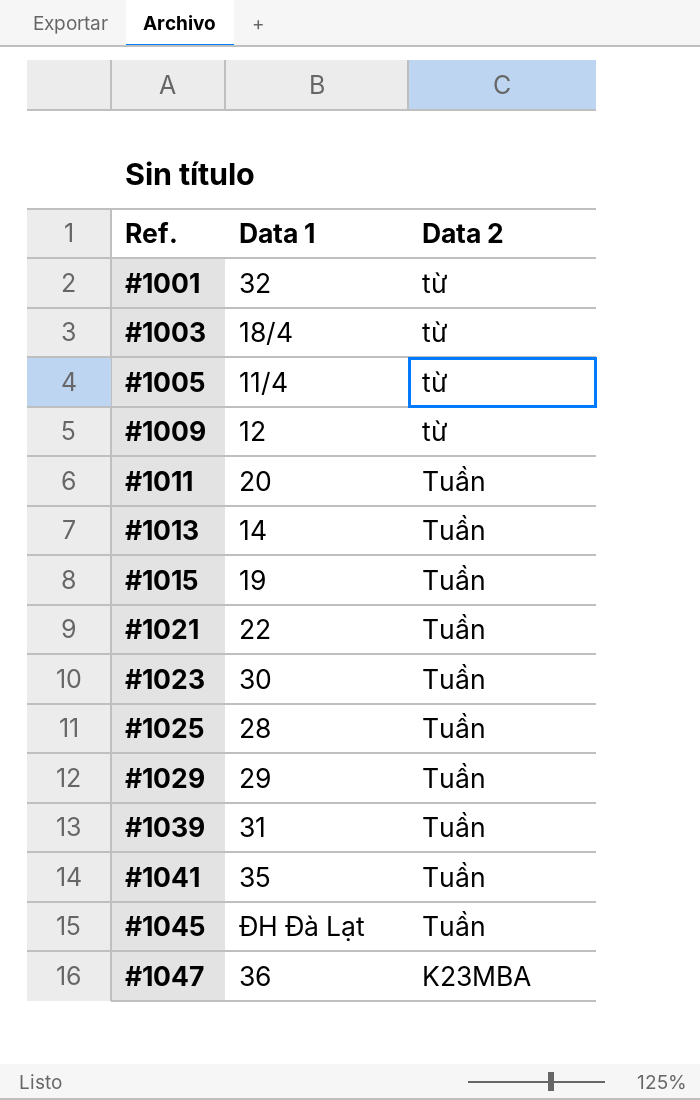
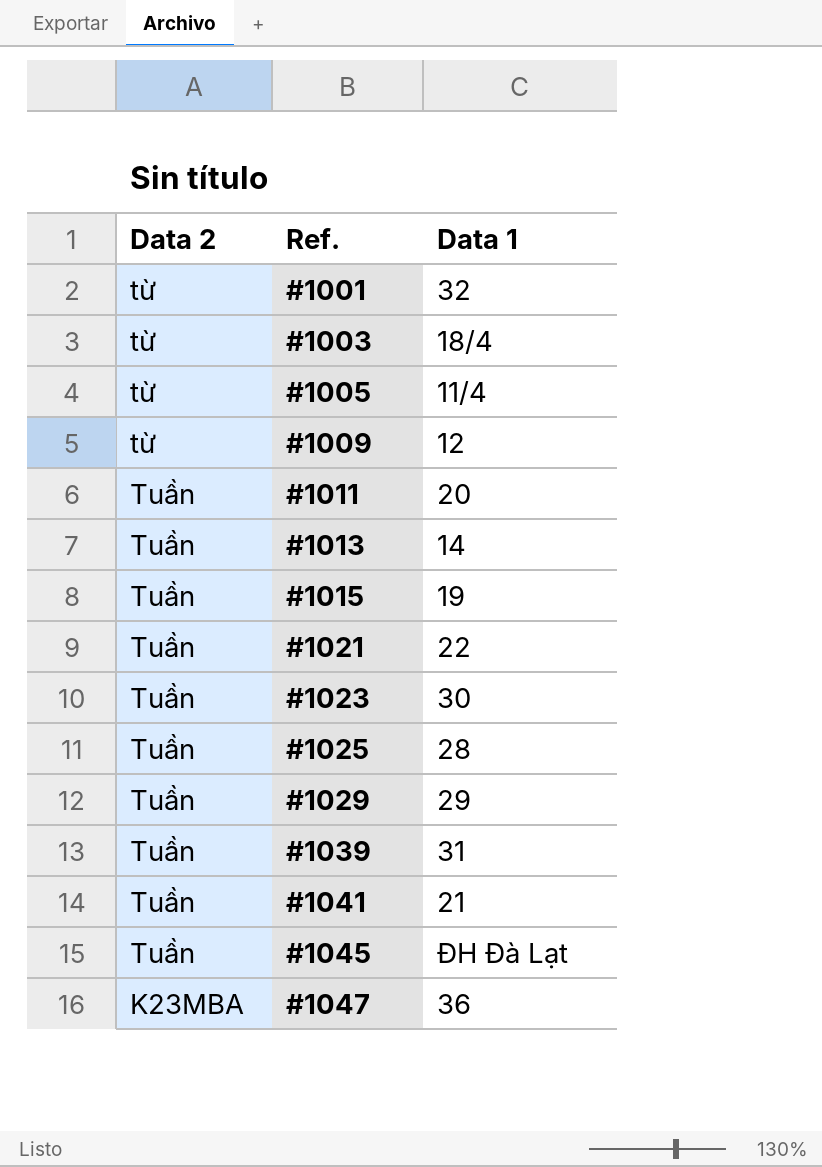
column Data 2 | position: 3 -> 1
#1041 | Data 1: 35 -> 21

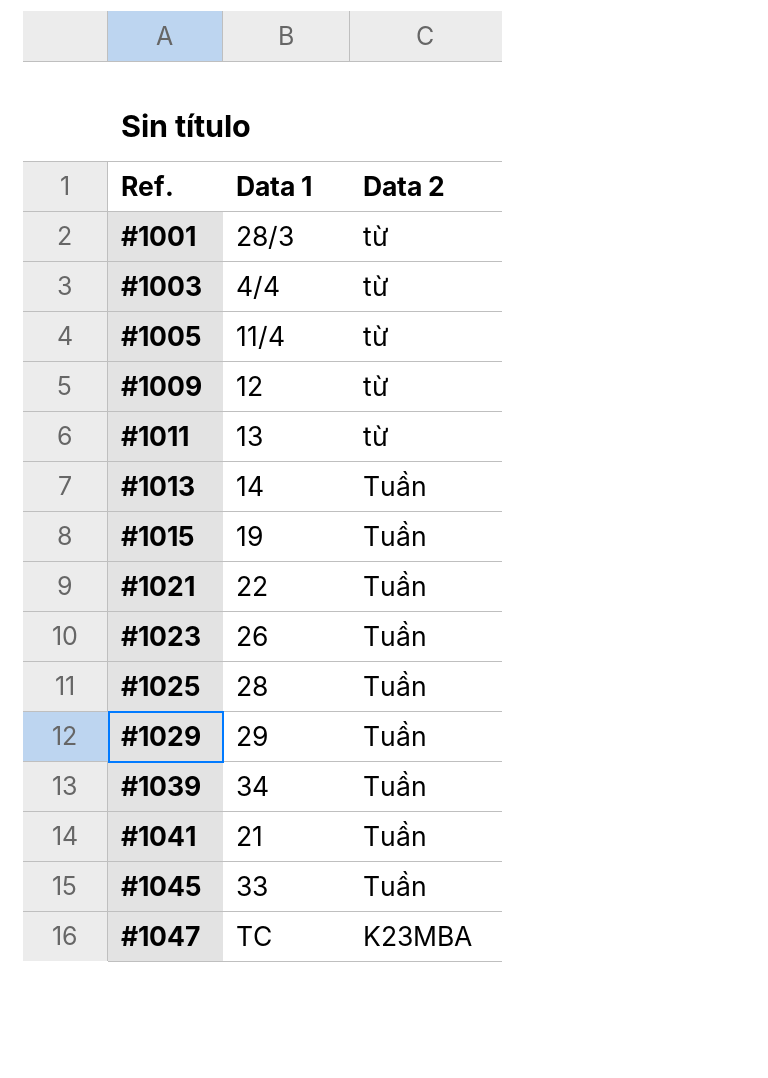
column Data 2 | position: 1 -> 3
#1001 | Data 1: 32 -> 28/3
#1003 | Data 1: 18/4 -> 4/4
#1011 | Data 1: 20 -> 13
#1011 | Data 2: Tuần -> từ
#1023 | Data 1: 30 -> 26
#1039 | Data 1: 31 -> 34
#1045 | Data 1: ĐH Đà Lạt -> 33
#1047 | Data 1: 36 -> TC

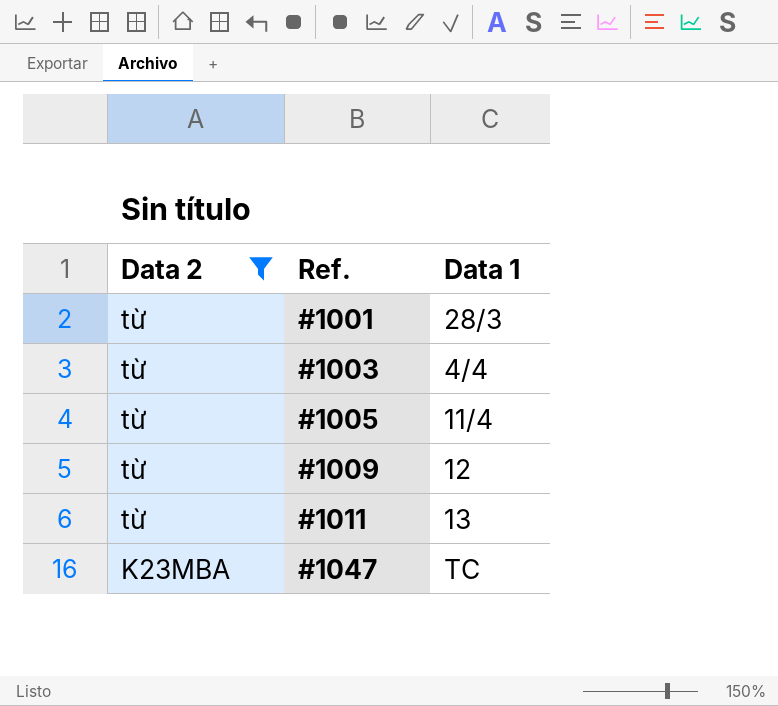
filter: none -> Data 2 != Tuần
column Data 2 | position: 3 -> 1

